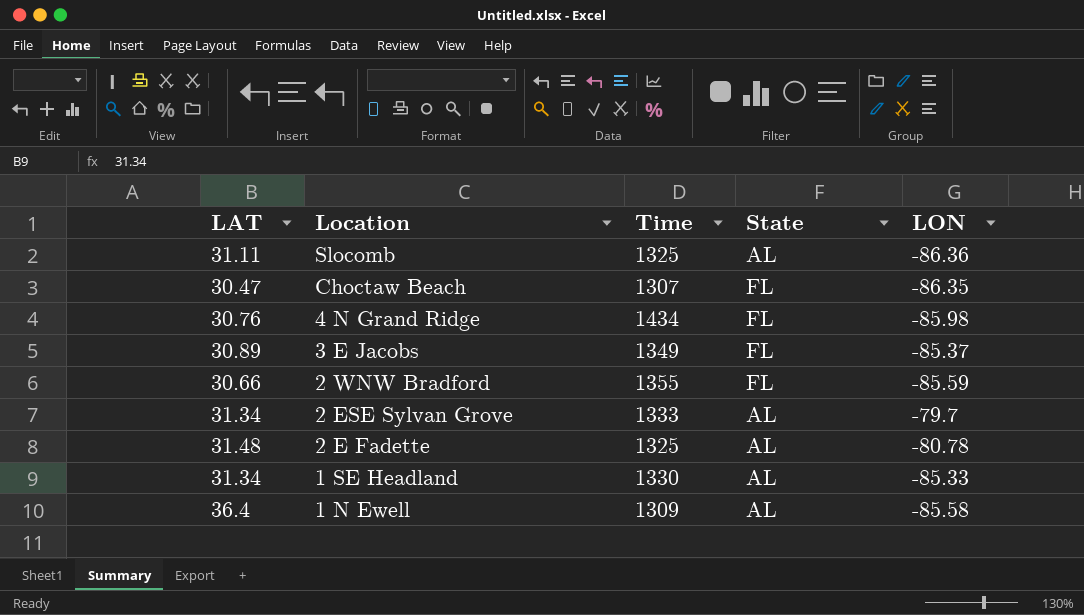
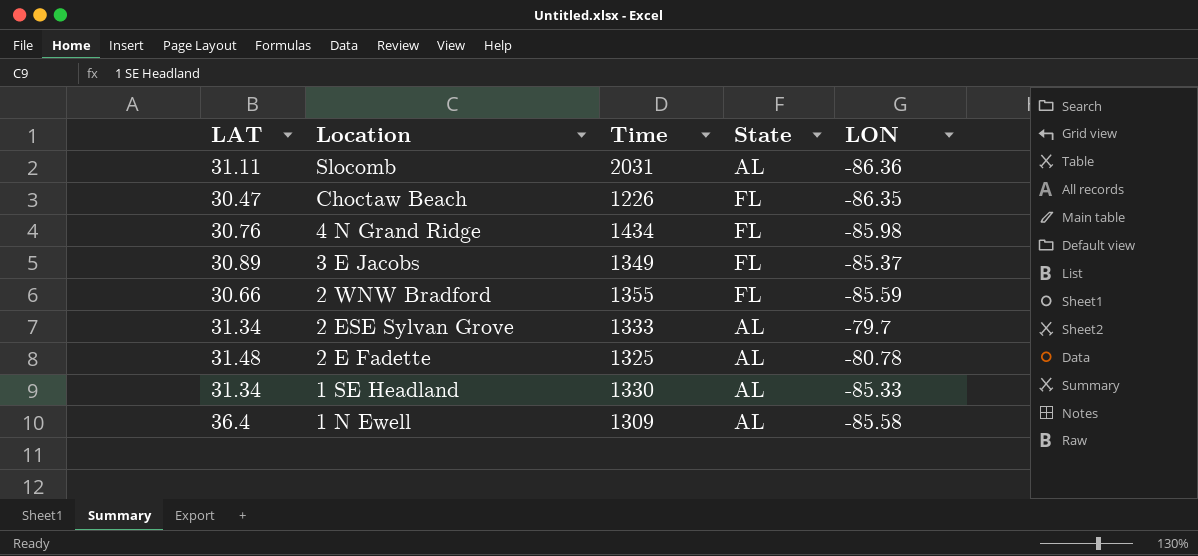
Slocomb | Time: 1325 -> 2031
Choctaw Beach | Time: 1307 -> 1226

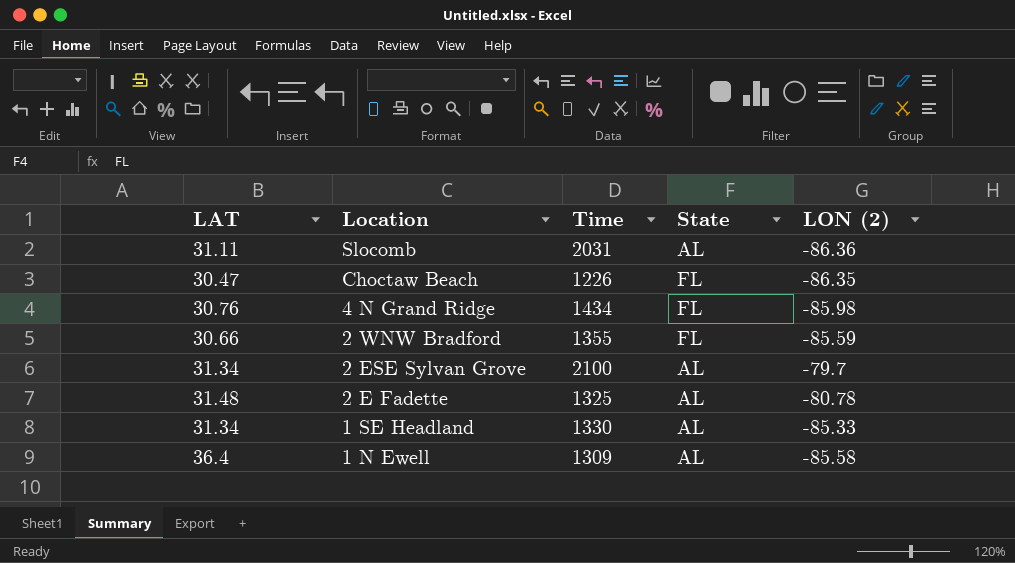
column name: LON -> LON (2)
row 3 E Jacobs: 30.89 | 1349 | FL | -85.37 -> none
2 ESE Sylvan Grove | Time: 1333 -> 2100

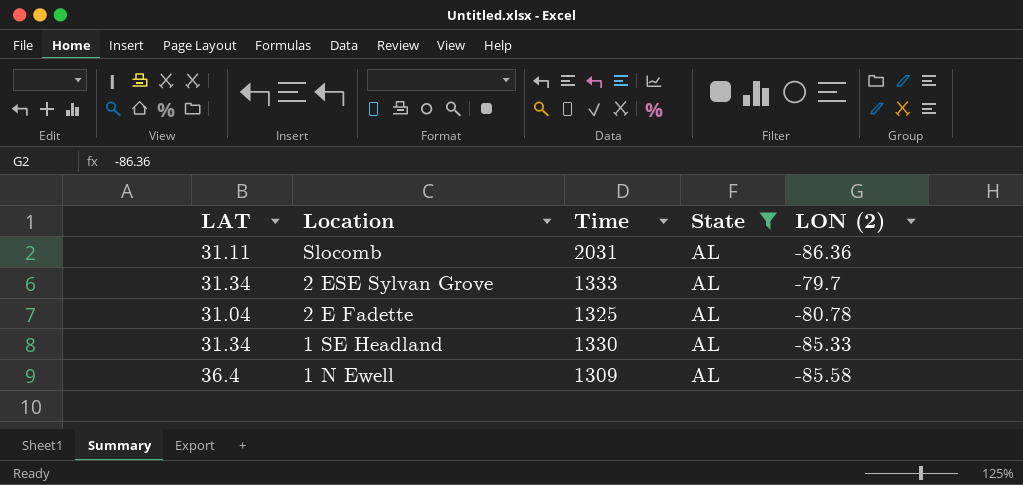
filter: none -> State = AL
2 ESE Sylvan Grove | Time: 2100 -> 1333
2 E Fadette | LAT: 31.48 -> 31.04

